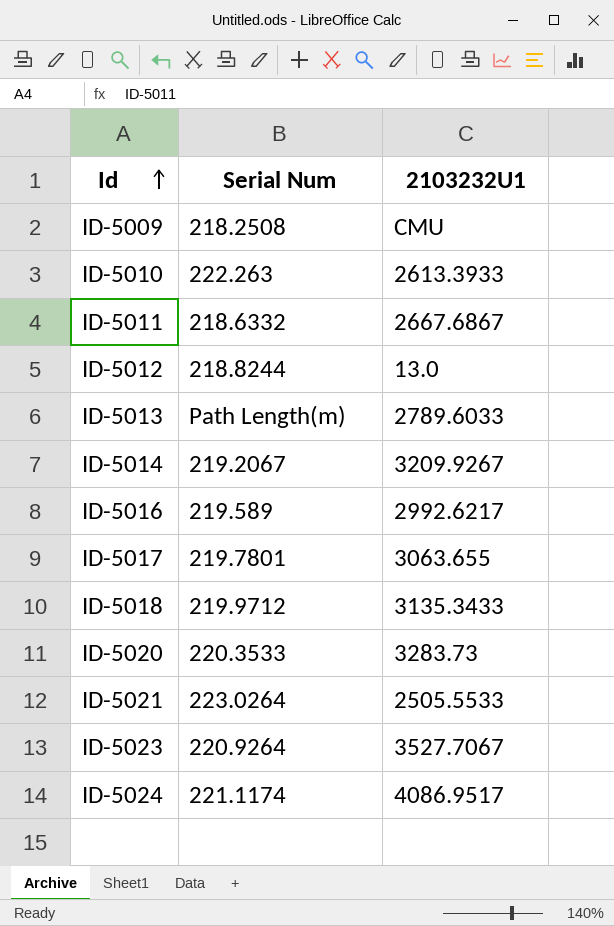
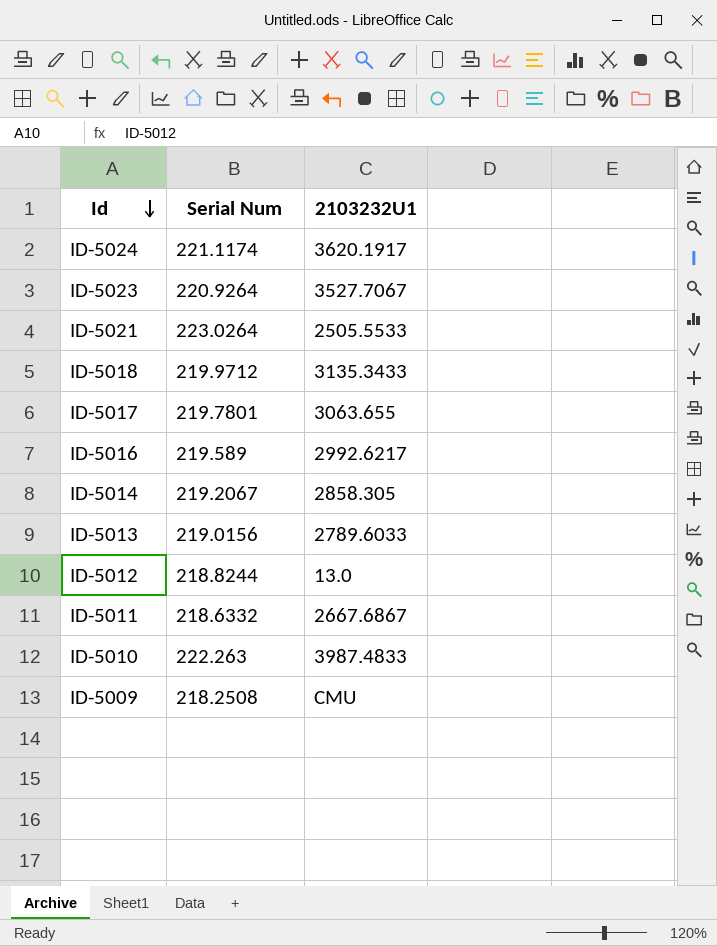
row order: Id ascending -> Id descending
row ID-5020: 220.3533 | 3283.73 -> none
ID-5024 | 2103232U1: 4086.9517 -> 3620.1917
ID-5014 | 2103232U1: 3209.9267 -> 2858.305
ID-5013 | Serial Num: Path Length(m) -> 219.0156
ID-5010 | 2103232U1: 2613.3933 -> 3987.4833

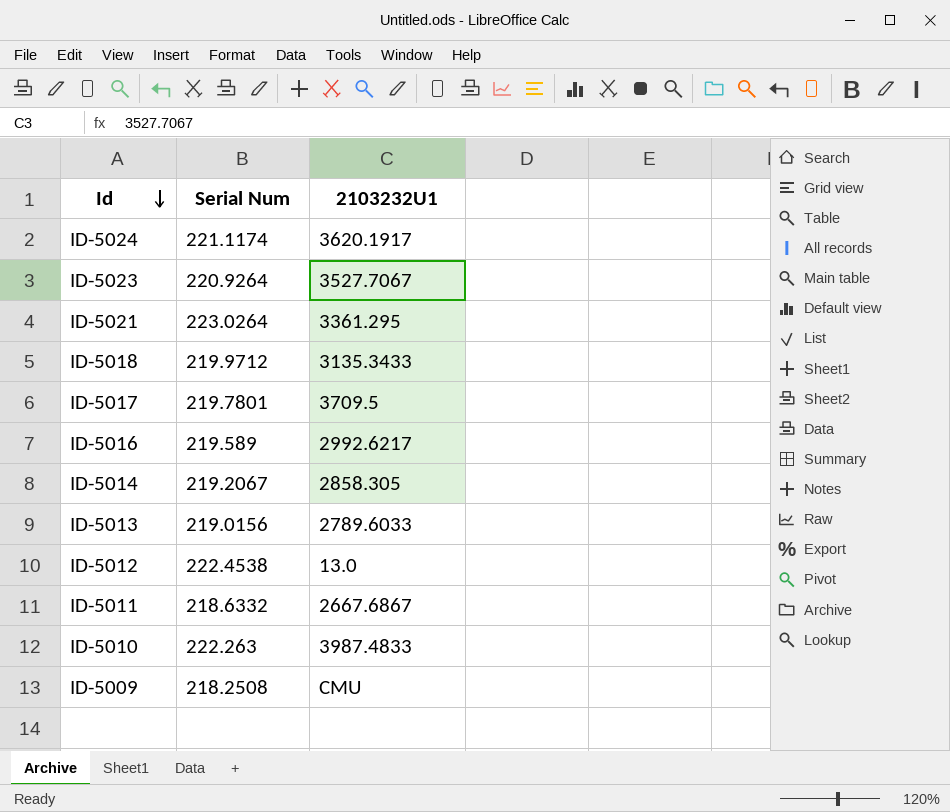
ID-5021 | 2103232U1: 2505.5533 -> 3361.295
ID-5017 | 2103232U1: 3063.655 -> 3709.5
ID-5012 | Serial Num: 218.8244 -> 222.4538

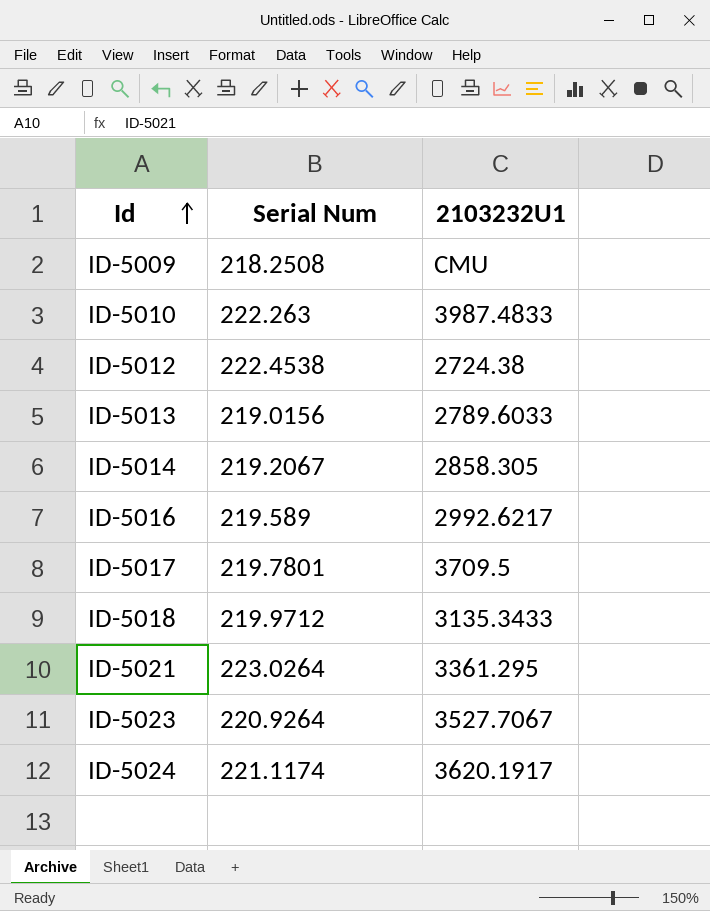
row order: Id descending -> Id ascending
row ID-5011: 218.6332 | 2667.6867 -> none
ID-5012 | 2103232U1: 13.0 -> 2724.38

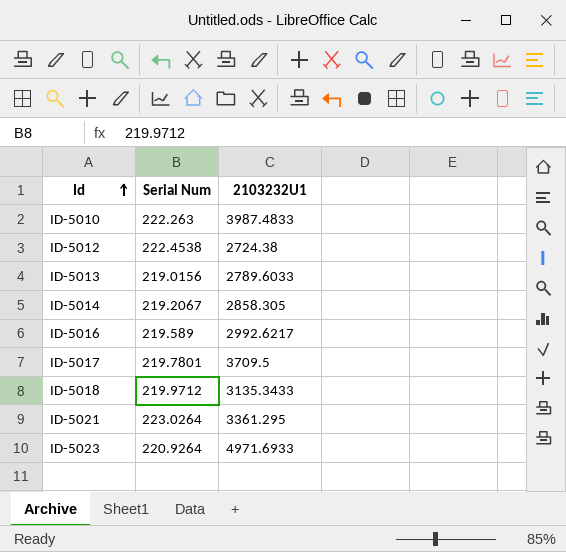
row ID-5009: 218.2508 | CMU -> none
row ID-5024: 221.1174 | 3620.1917 -> none
ID-5023 | 2103232U1: 3527.7067 -> 4971.6933

